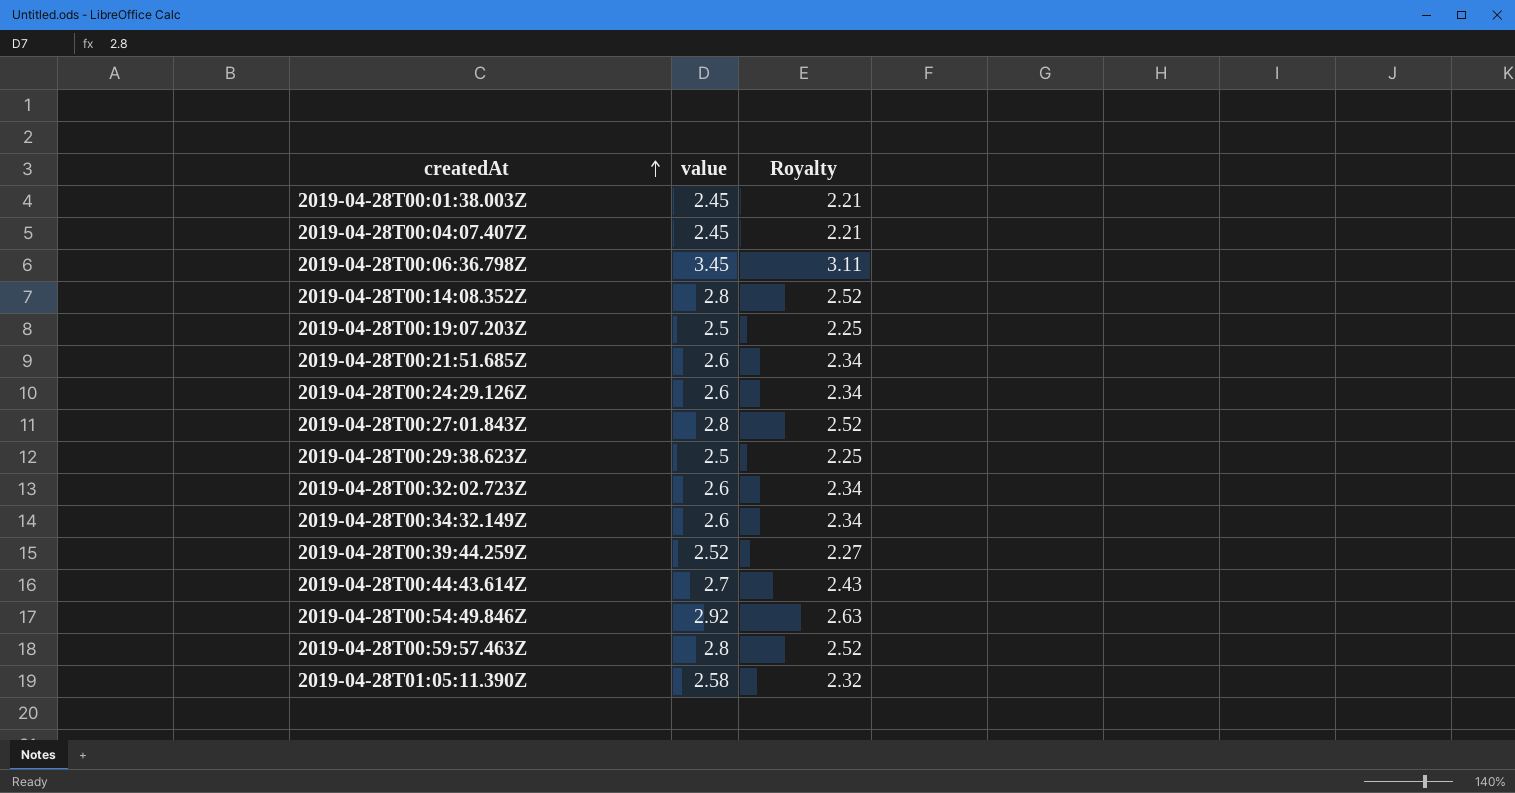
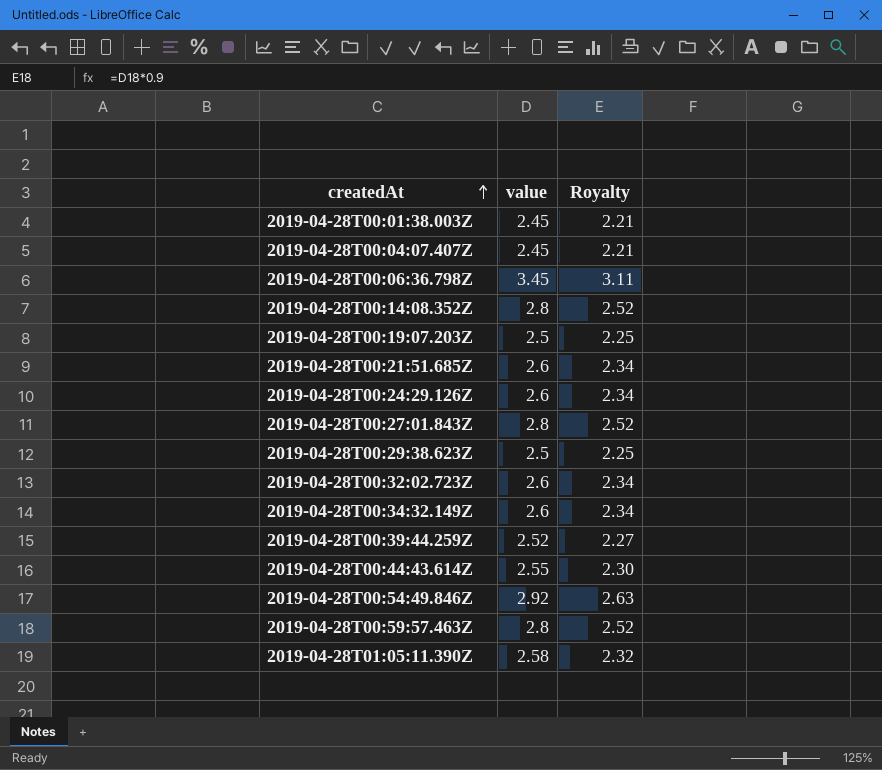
2019-04-28T00:44:43.614Z | value: 2.7 -> 2.55
2019-04-28T00:44:43.614Z | Royalty: 2.43 -> 2.30

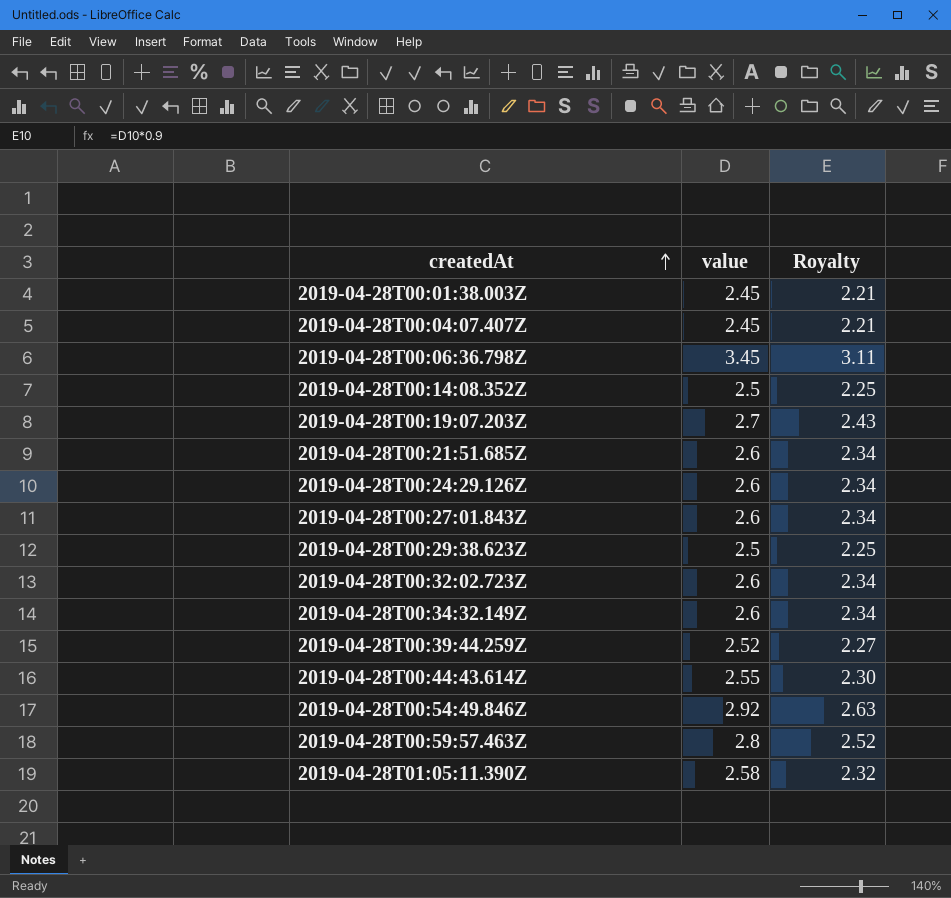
2019-04-28T00:14:08.352Z | value: 2.8 -> 2.5
2019-04-28T00:14:08.352Z | Royalty: 2.52 -> 2.25
2019-04-28T00:19:07.203Z | value: 2.5 -> 2.7
2019-04-28T00:19:07.203Z | Royalty: 2.25 -> 2.43
2019-04-28T00:27:01.843Z | value: 2.8 -> 2.6
2019-04-28T00:27:01.843Z | Royalty: 2.52 -> 2.34

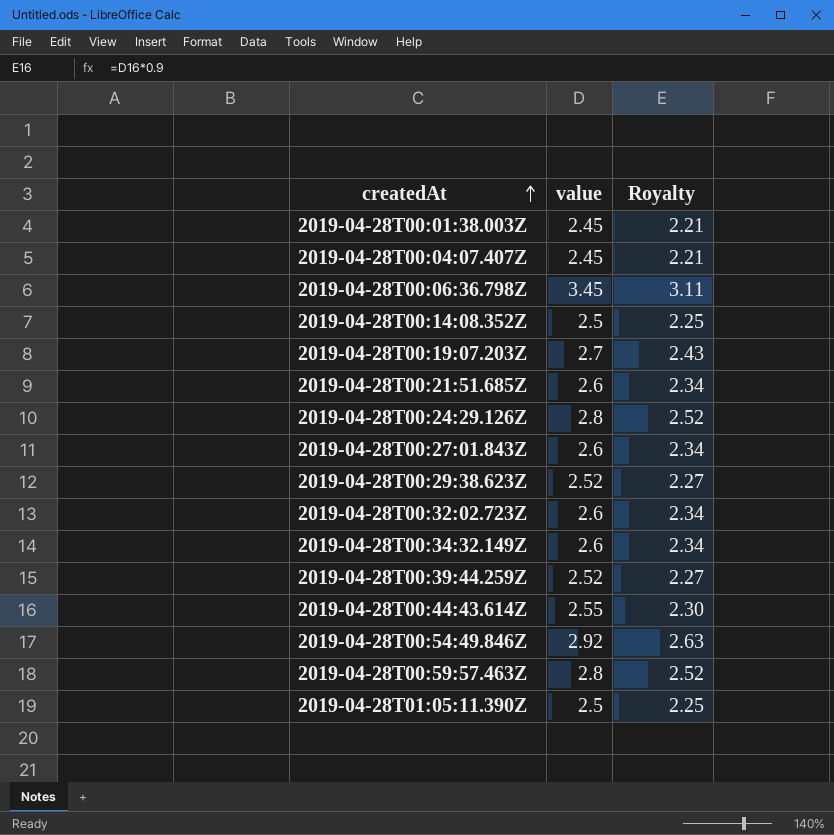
2019-04-28T00:24:29.126Z | value: 2.6 -> 2.8
2019-04-28T00:24:29.126Z | Royalty: 2.34 -> 2.52
2019-04-28T00:29:38.623Z | value: 2.5 -> 2.52
2019-04-28T00:29:38.623Z | Royalty: 2.25 -> 2.27
2019-04-28T01:05:11.390Z | value: 2.58 -> 2.5
2019-04-28T01:05:11.390Z | Royalty: 2.32 -> 2.25

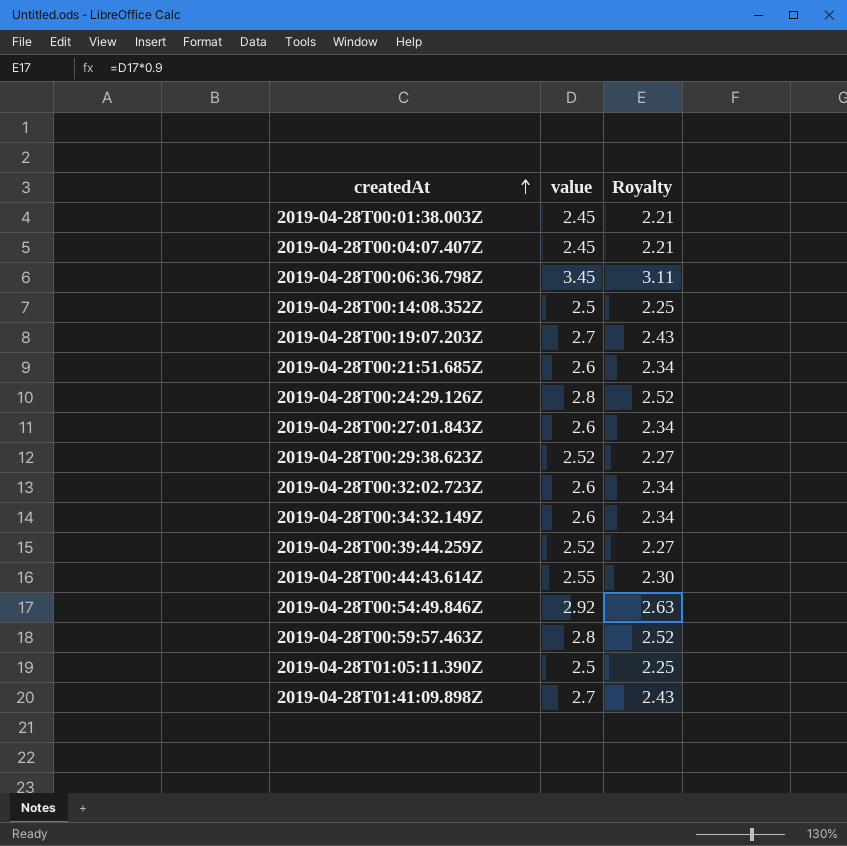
row 2019-04-28T01:41:09.898Z: none -> 2.7 | 2.43

